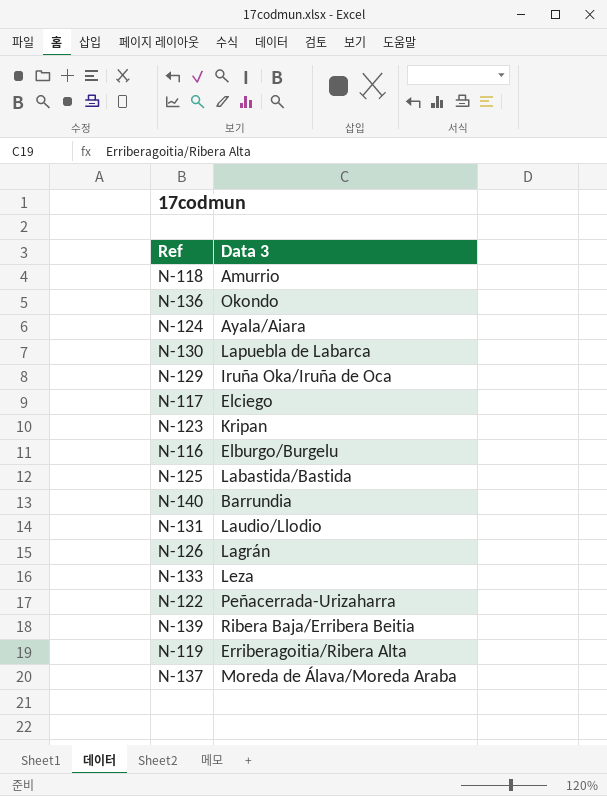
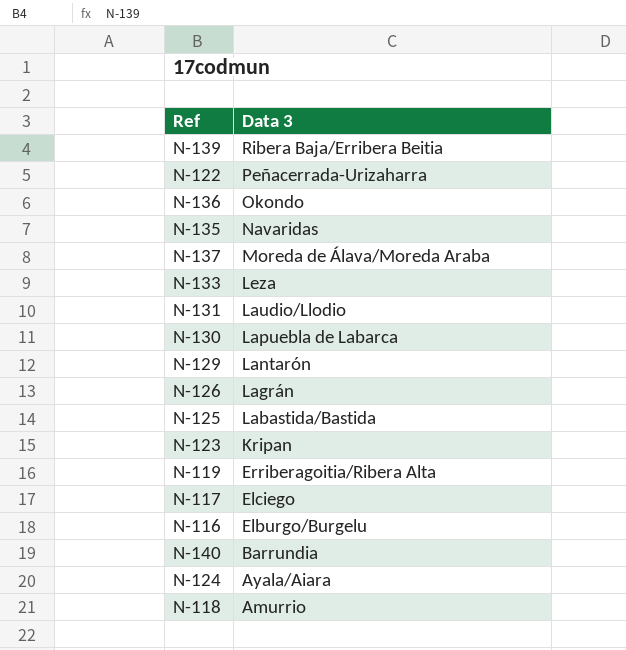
row order: none -> Data 3 descending
row N-135: none -> Navaridas
N-129 | Data 3: Iruña Oka/Iruña de Oca -> Lantarón

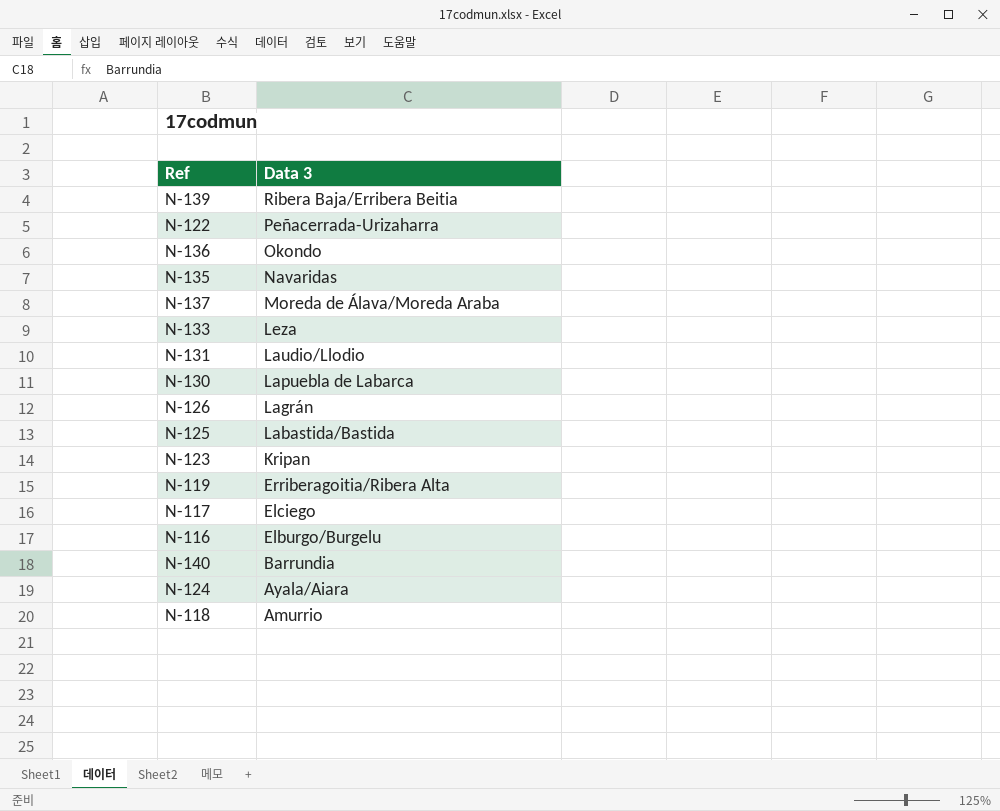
row N-129: Lantarón -> none

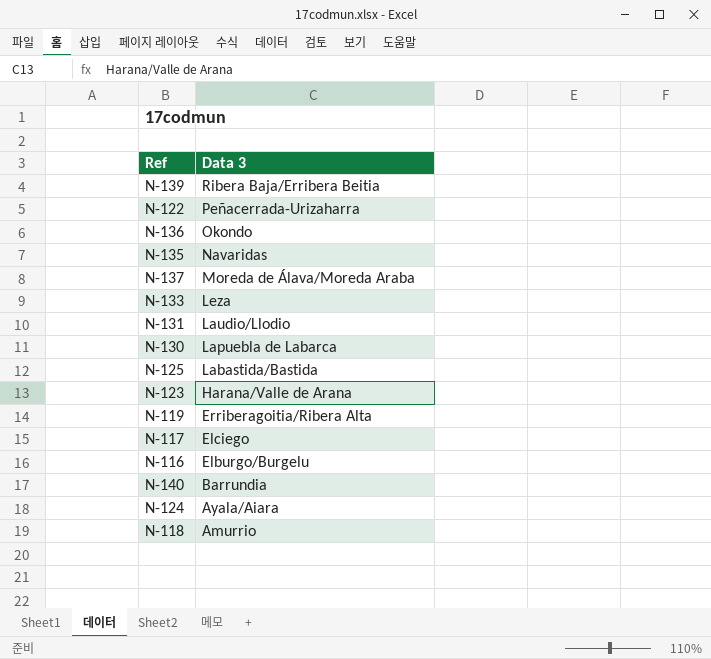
row N-126: Lagrán -> none
N-123 | Data 3: Kripan -> Harana/Valle de Arana

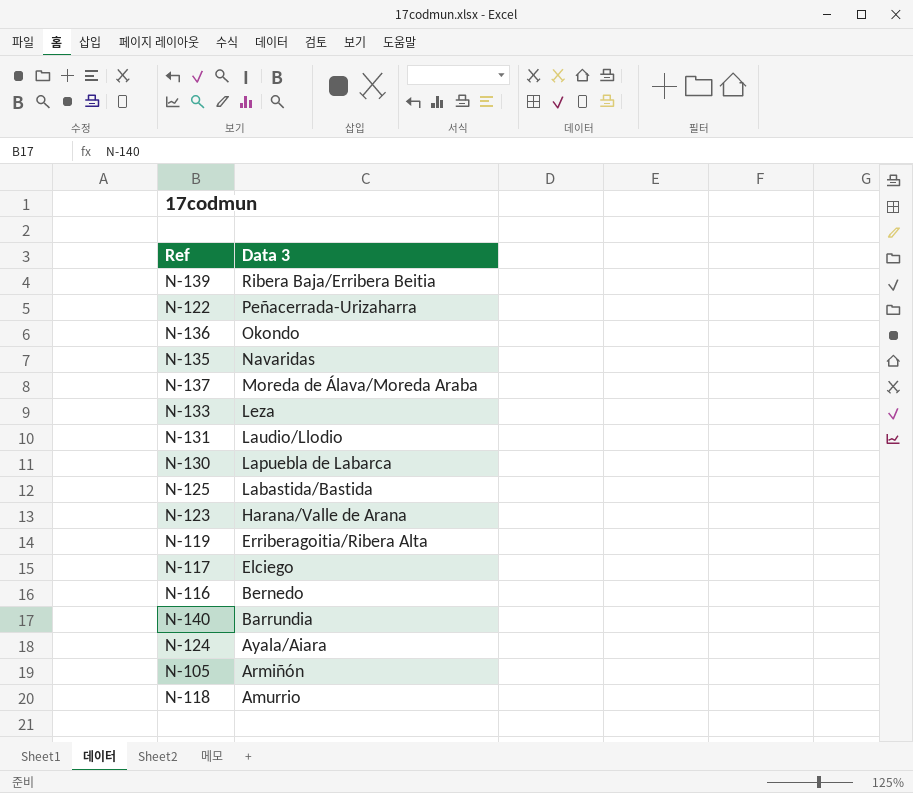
N-116 | Data 3: Elburgo/Burgelu -> Bernedo
row N-105: none -> Armiñón

